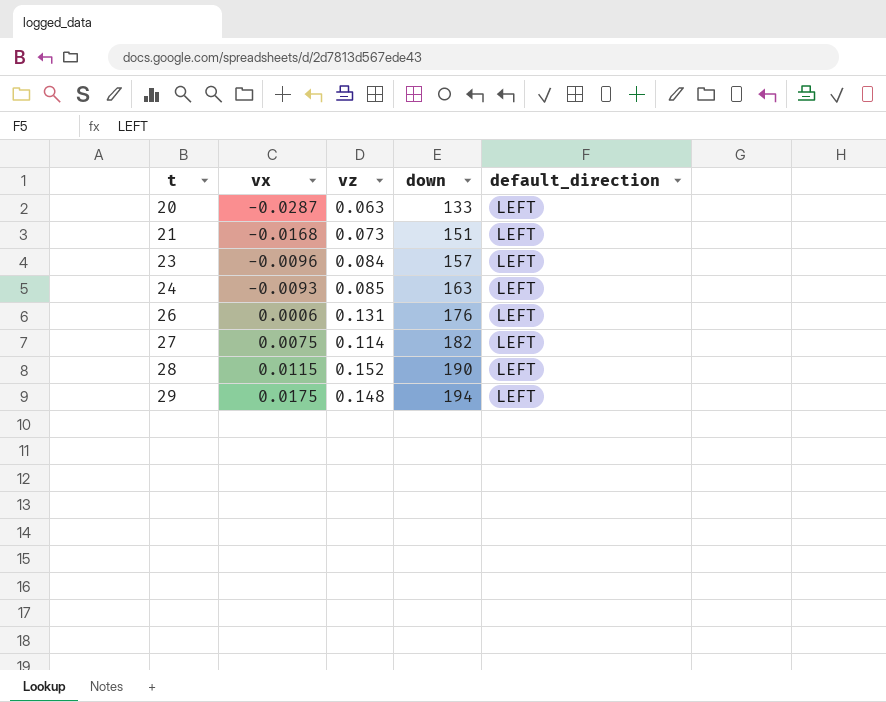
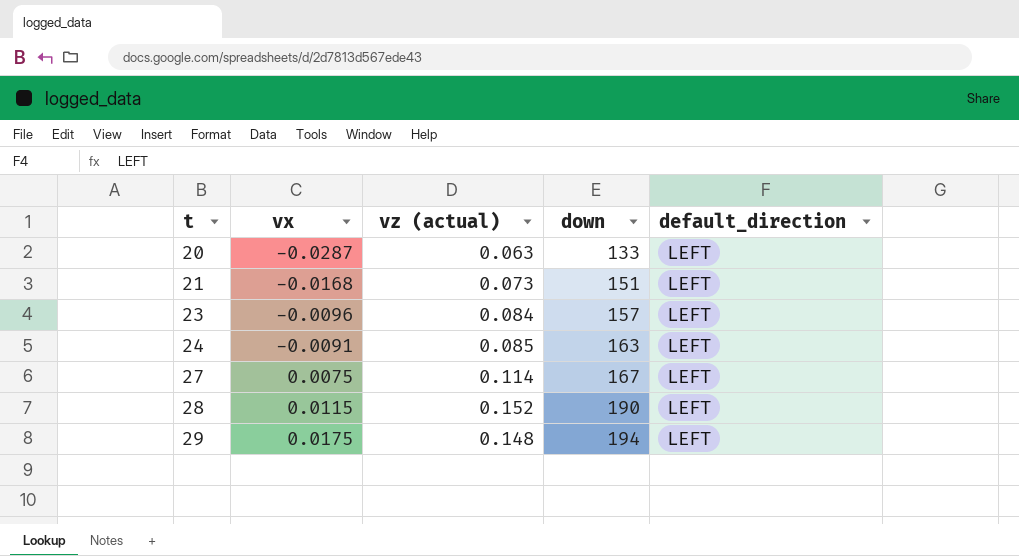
column name: vz -> vz (actual)
row 26: 0.0006 | 0.131 | 176 | LEFT -> none
24 | vx: -0.0093 -> -0.0091
27 | down: 182 -> 167

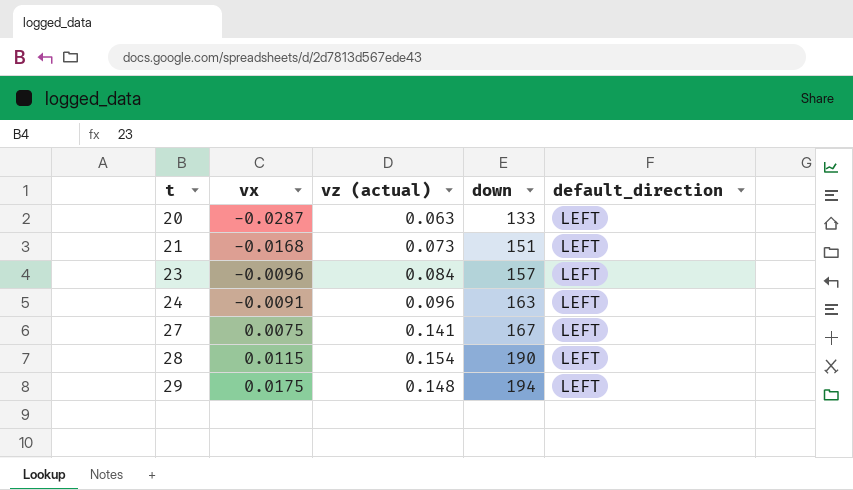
24 | vz (actual): 0.085 -> 0.096
27 | vz (actual): 0.114 -> 0.141
28 | vz (actual): 0.152 -> 0.154

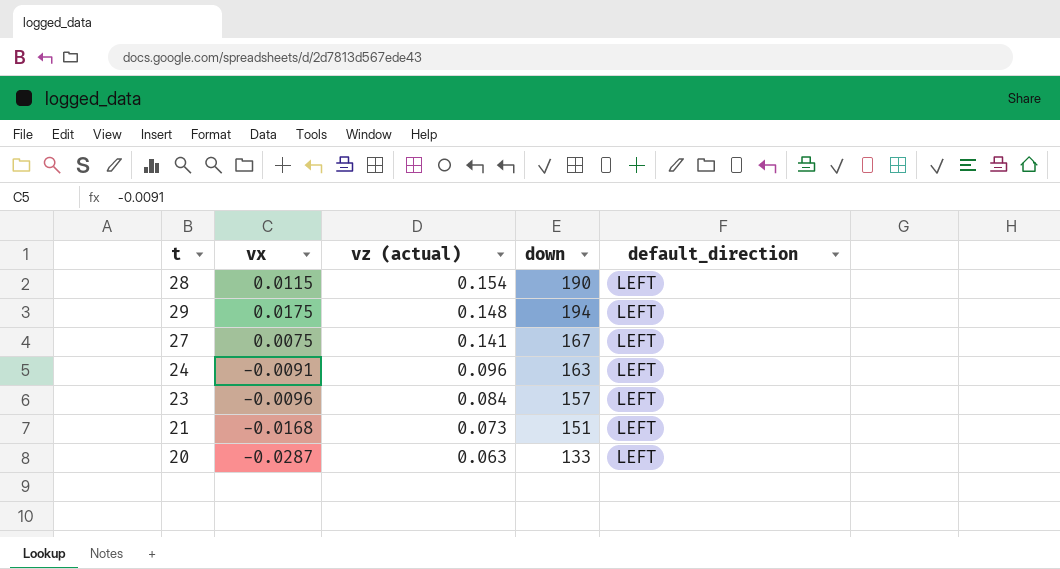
row order: t ascending -> vz (actual) descending

